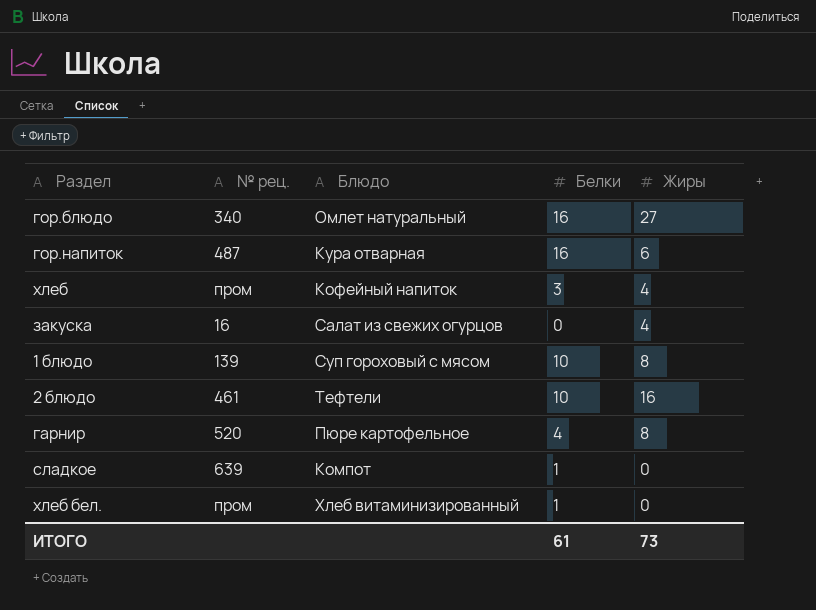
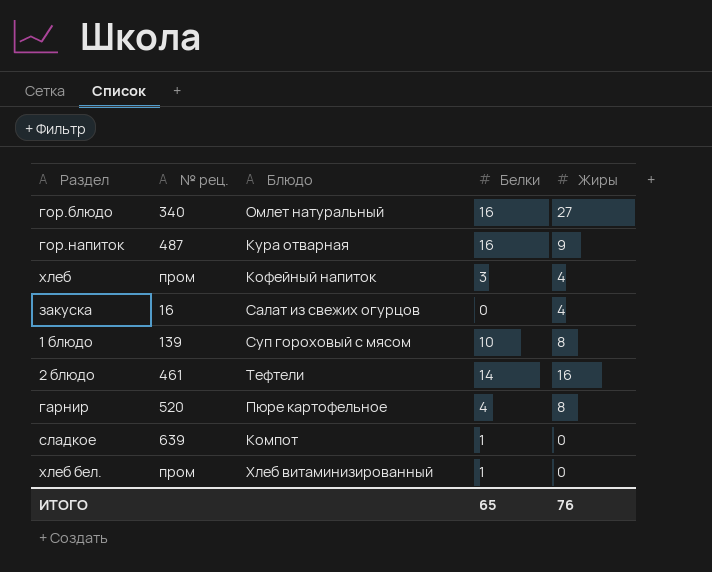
гор.напиток | Жиры: 6 -> 9
2 блюдо | Белки: 10 -> 14
ИТОГО | Белки: 61 -> 65
ИТОГО | Жиры: 73 -> 76

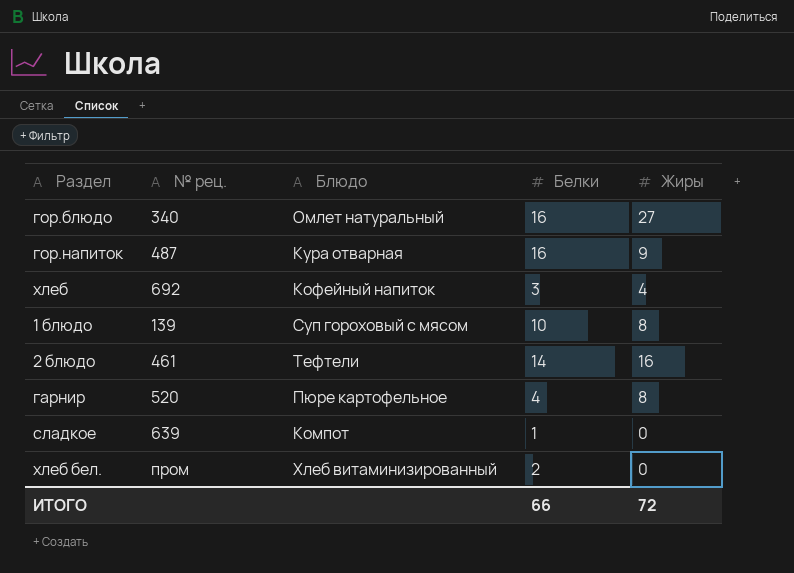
row закуска: 16 | Салат из свежих огурцов | 0 | 4 -> none
хлеб | № рец.: пром -> 692
хлеб бел. | Белки: 1 -> 2
ИТОГО | Белки: 65 -> 66
ИТОГО | Жиры: 76 -> 72

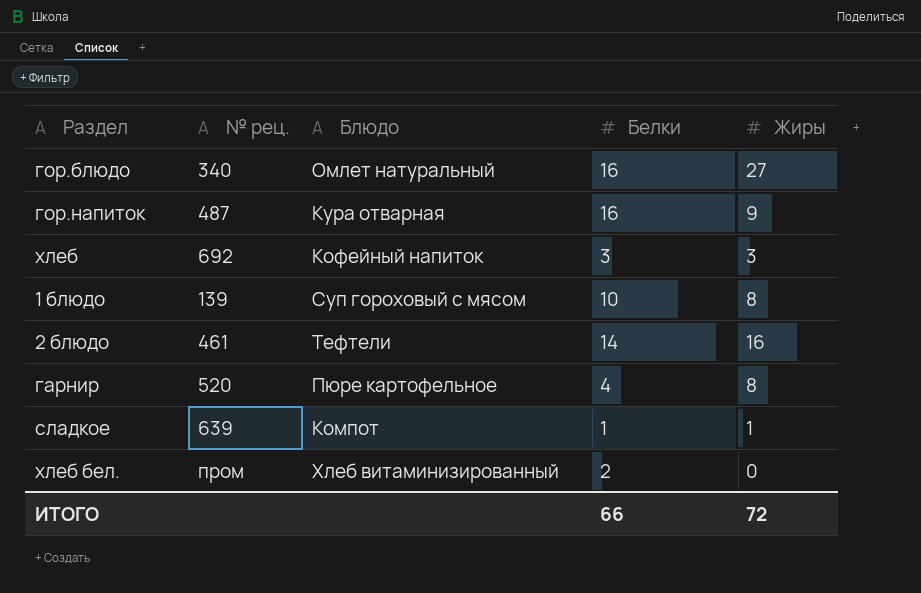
хлеб | Жиры: 4 -> 3
сладкое | Жиры: 0 -> 1

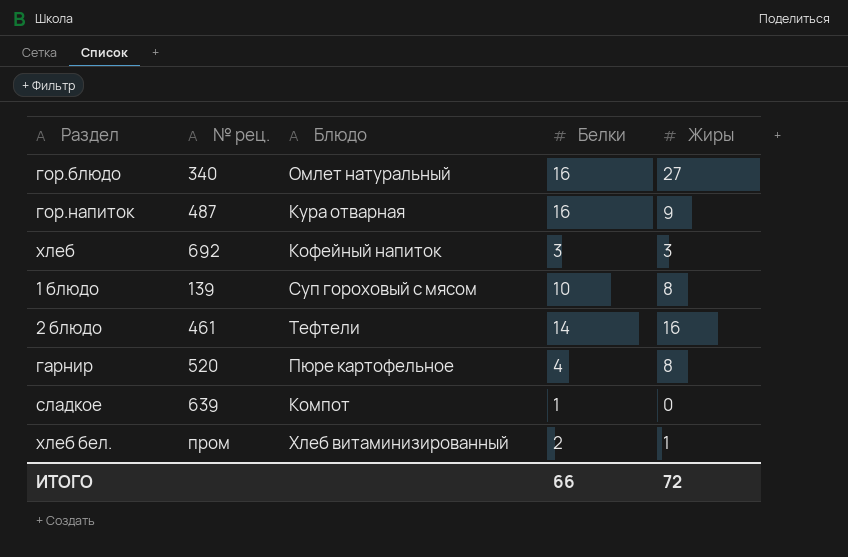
сладкое | Жиры: 1 -> 0
хлеб бел. | Жиры: 0 -> 1

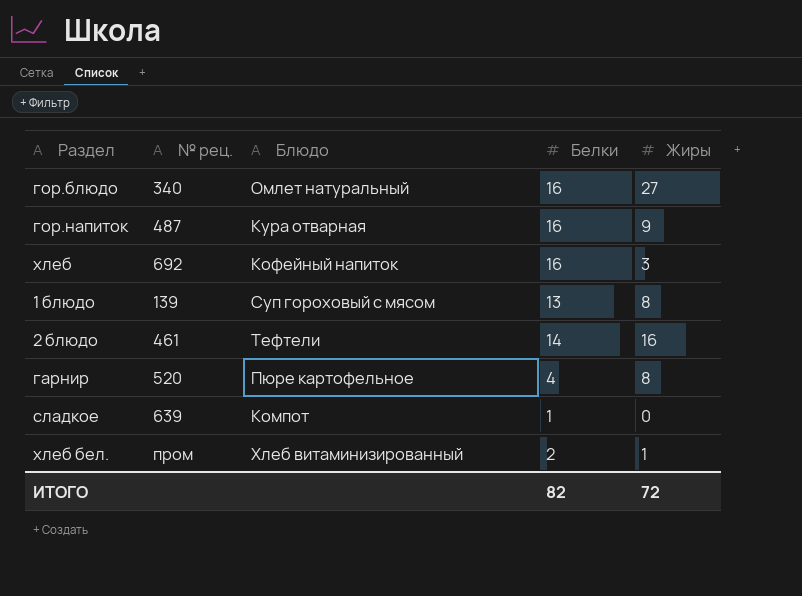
хлеб | Белки: 3 -> 16
1 блюдо | Белки: 10 -> 13
ИТОГО | Белки: 66 -> 82

